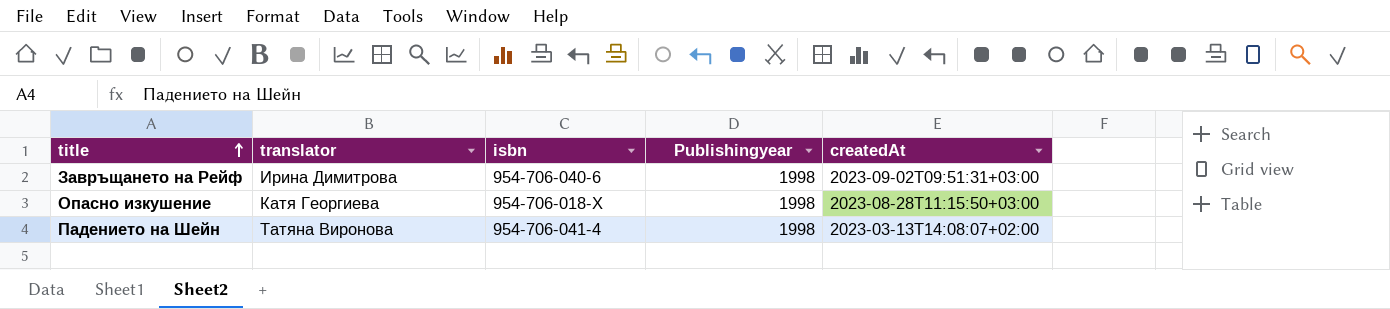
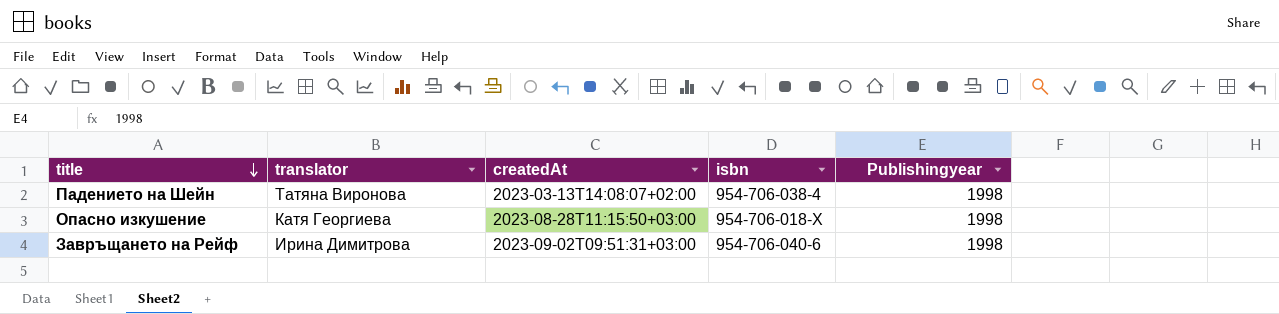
row order: title ascending -> title descending
column createdAt | position: 5 -> 3
Падението на Шейн | isbn: 954-706-041-4 -> 954-706-038-4

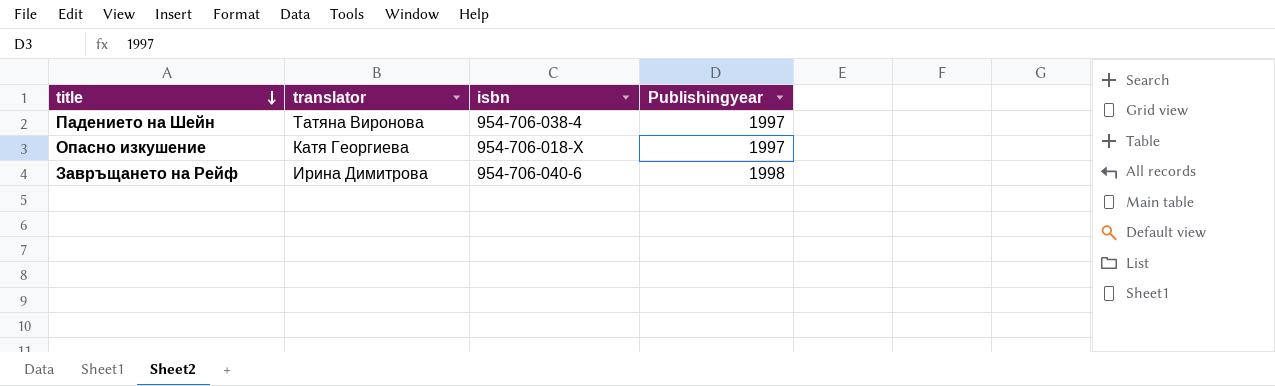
column createdAt | position: 3 -> none
Падението на Шейн | Publishingyear: 1998 -> 1997
Опасно изкушение | Publishingyear: 1998 -> 1997

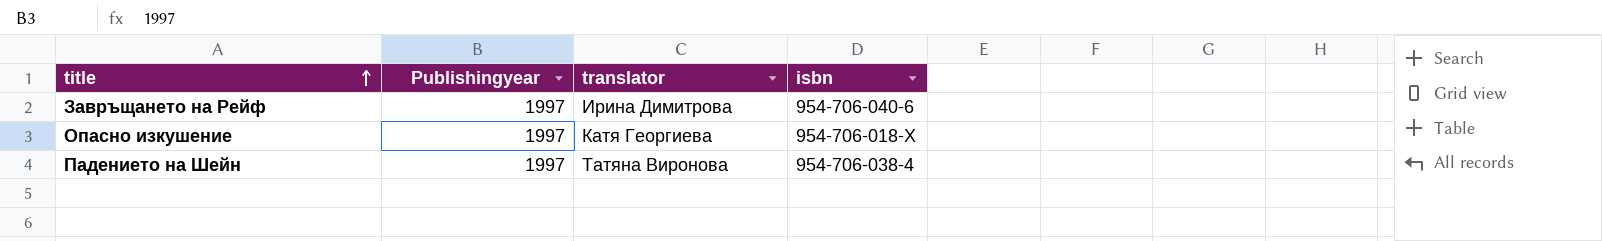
row order: title descending -> title ascending
column Publishingyear | position: 4 -> 2
Завръщането на Рейф | Publishingyear: 1998 -> 1997

